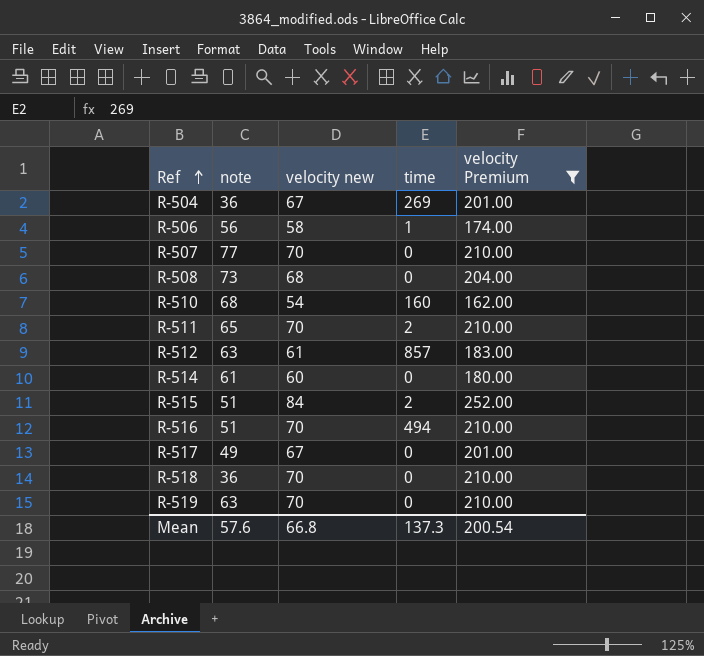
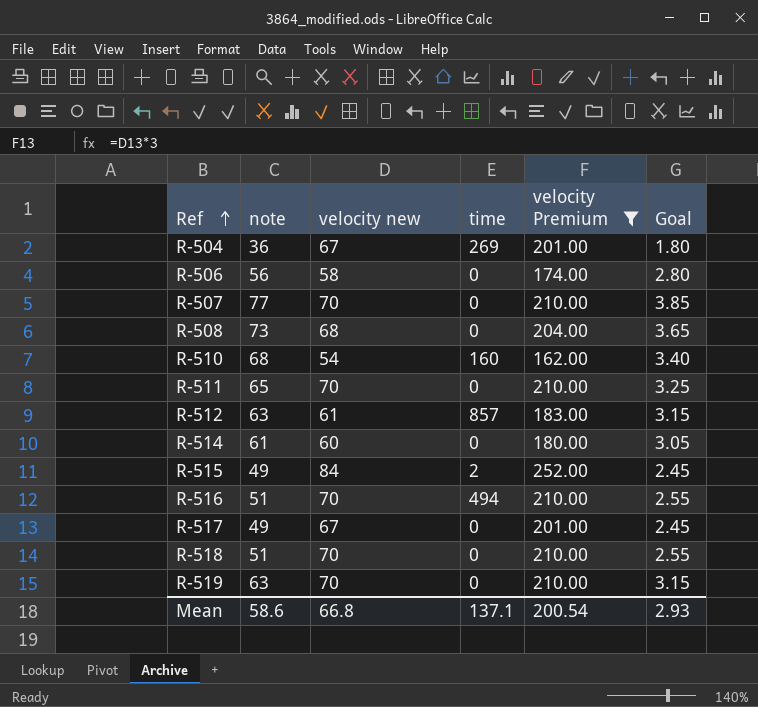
column Goal | formula: none -> [note] * 0.05
R-506 | time: 1 -> 0
R-511 | time: 2 -> 0
R-515 | note: 51 -> 49
R-518 | note: 36 -> 51
Mean | note: 57.6 -> 58.6
Mean | time: 137.3 -> 137.1

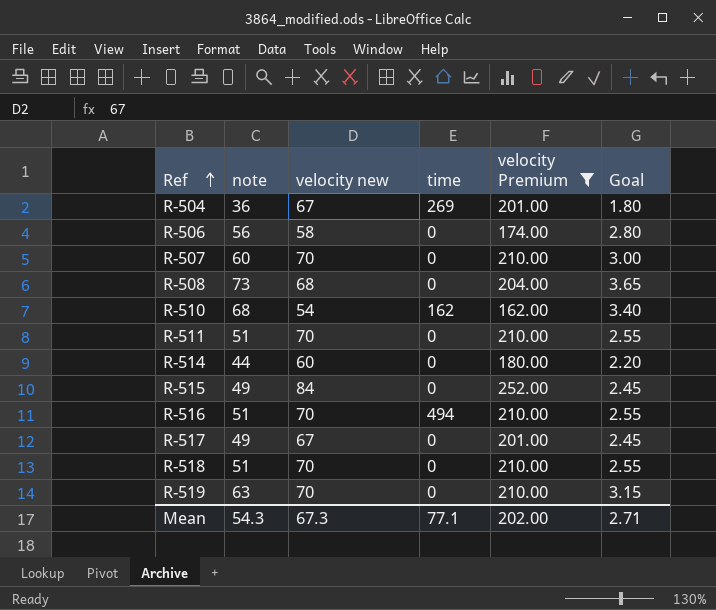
row R-512: 63 | 61 | 857 | 183.00 | 3.15 -> none
R-507 | note: 77 -> 60
R-507 | Goal: 3.85 -> 3.00
R-510 | time: 160 -> 162
R-511 | note: 65 -> 51
R-511 | Goal: 3.25 -> 2.55
R-514 | note: 61 -> 44
R-514 | Goal: 3.05 -> 2.20
R-515 | time: 2 -> 0
Mean | note: 58.6 -> 54.3
Mean | velocity new: 66.8 -> 67.3
Mean | time: 137.1 -> 77.1
Mean | velocity Premium: 200.54 -> 202.00
Mean | Goal: 2.93 -> 2.71

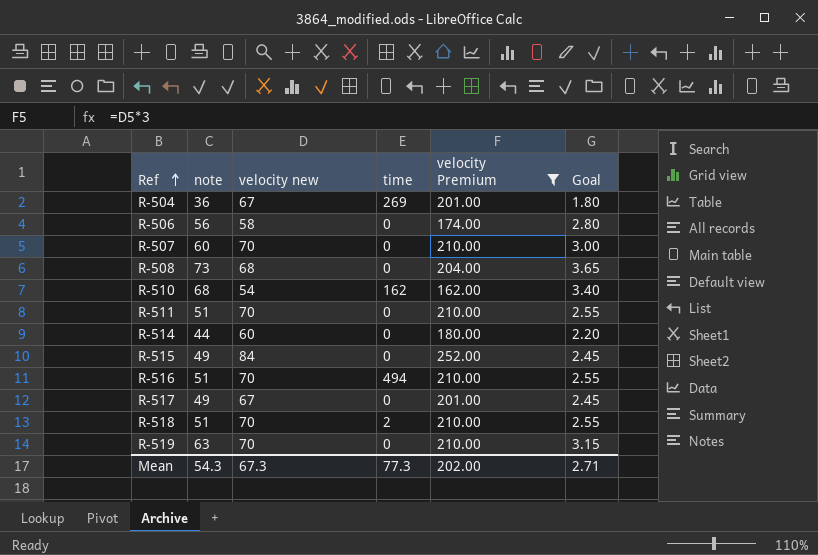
R-518 | time: 0 -> 2
Mean | time: 77.1 -> 77.3

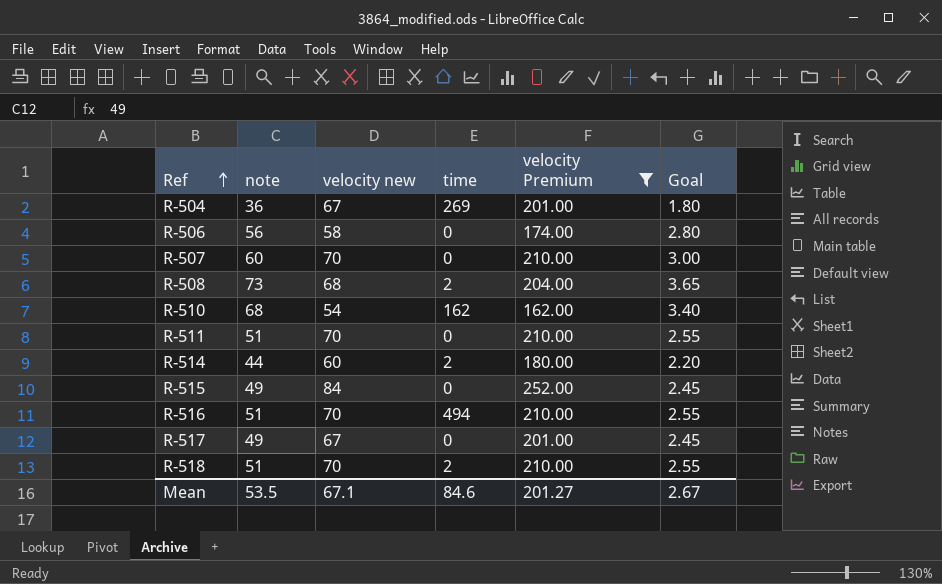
row R-519: 63 | 70 | 0 | 210.00 | 3.15 -> none
R-508 | time: 0 -> 2
R-514 | time: 0 -> 2
Mean | note: 54.3 -> 53.5
Mean | velocity new: 67.3 -> 67.1
Mean | time: 77.3 -> 84.6
Mean | velocity Premium: 202.00 -> 201.27
Mean | Goal: 2.71 -> 2.67

